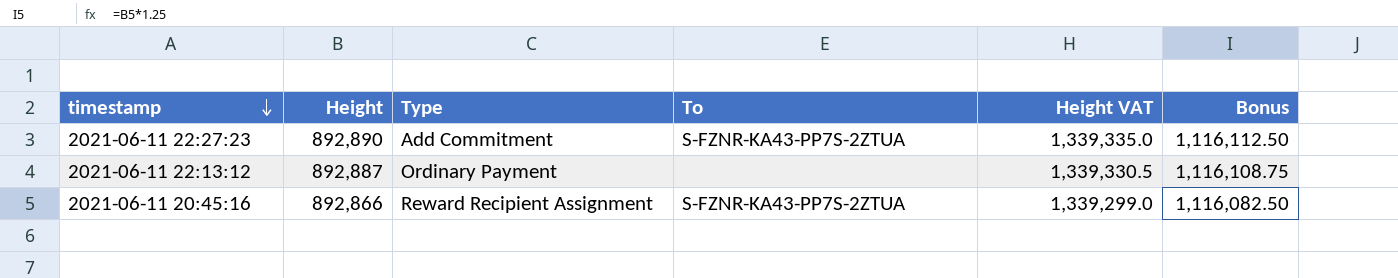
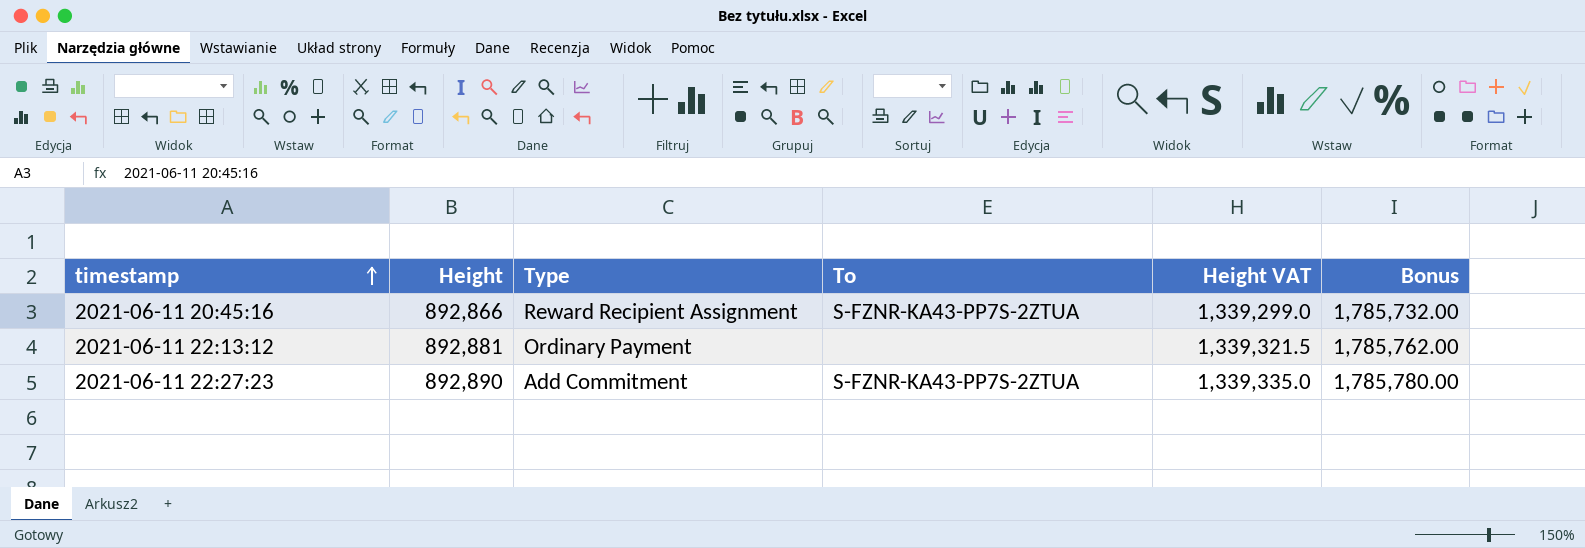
row order: timestamp descending -> timestamp ascending
column Bonus | formula: [Height] * 1.25 -> [Height] * 2
2021-06-11 22:13:12 | Height: 892,887 -> 892,881
2021-06-11 22:13:12 | Height VAT: 1,339,330.5 -> 1,339,321.5

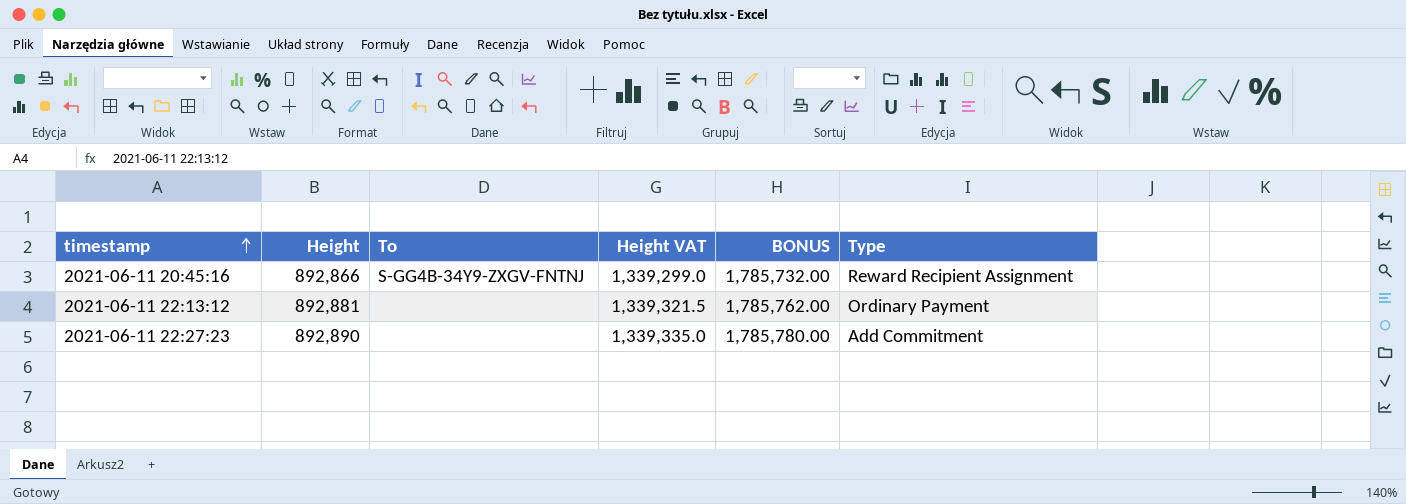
column name: Bonus -> BONUS
column Type | position: 3 -> 6
2021-06-11 20:45:16 | To: S-FZNR-KA43-PP7S-2ZTUA -> S-GG4B-34Y9-ZXGV-FNTNJ
2021-06-11 22:27:23 | To: S-FZNR-KA43-PP7S-2ZTUA -> none

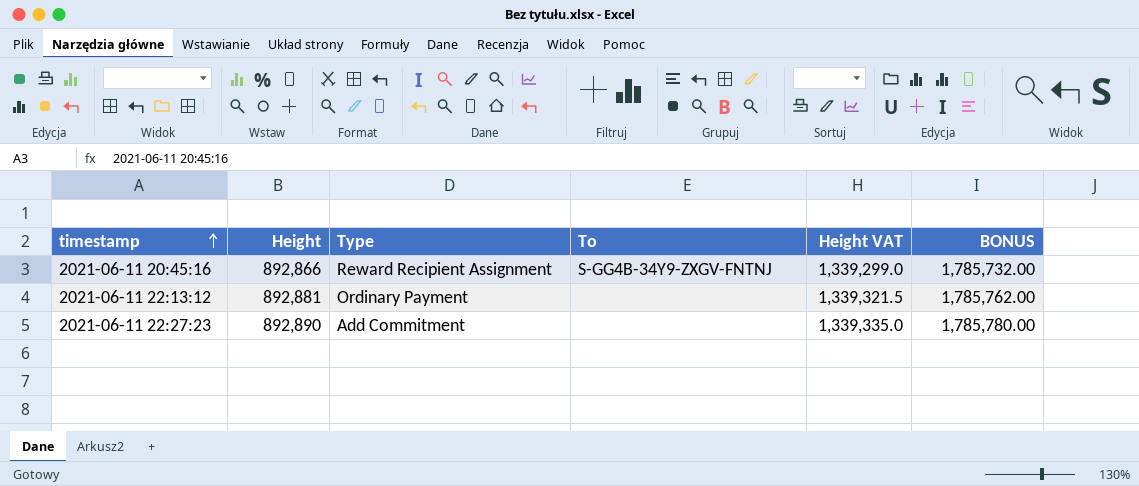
column Type | position: 6 -> 3

